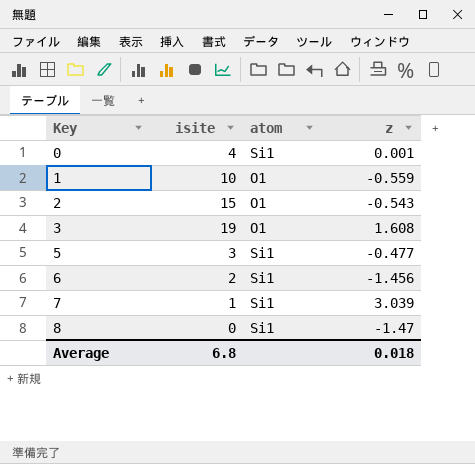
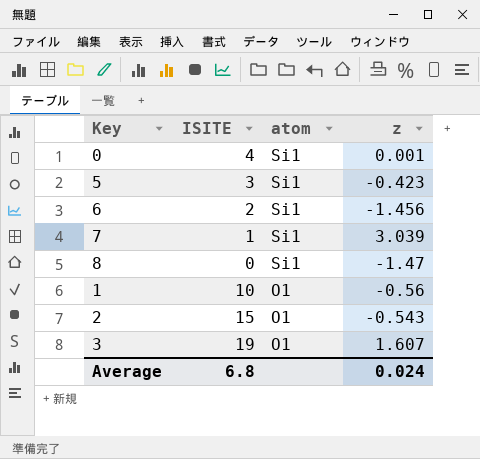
row order: Key ascending -> atom descending
column name: isite -> ISITE
5 | z: -0.477 -> -0.423
1 | z: -0.559 -> -0.56
3 | z: 1.608 -> 1.607
Average | z: 0.018 -> 0.024

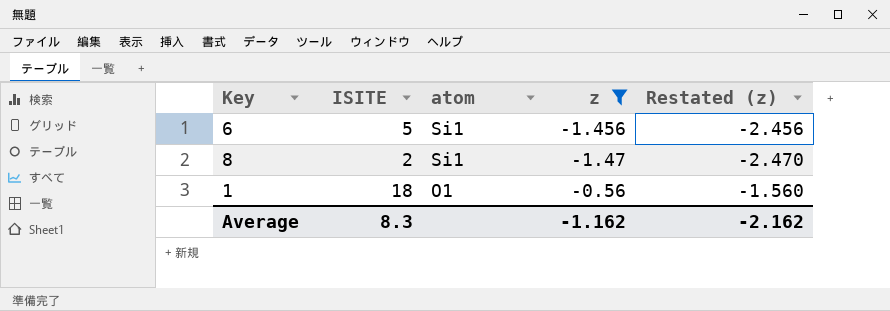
filter: none -> z <= -0.56
column Restated (z) | formula: none -> [z] - 1
6 | ISITE: 2 -> 5
8 | ISITE: 0 -> 2
1 | ISITE: 10 -> 18
Average | ISITE: 6.8 -> 8.3
Average | z: 0.024 -> -1.162

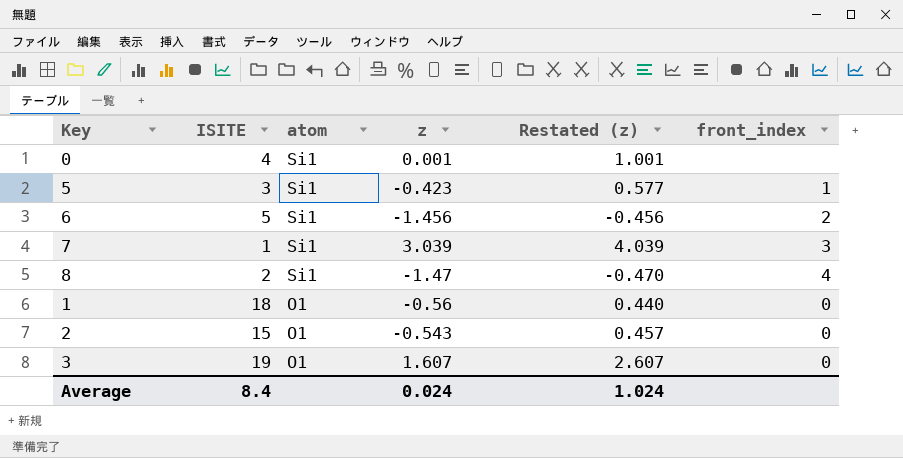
filter: z <= -0.56 -> none
column Restated (z) | formula: [z] - 1 -> [z] + 1
column front_index | position: none -> 6
Average | ISITE: 8.3 -> 8.4
Average | z: -1.162 -> 0.024
Average | Restated (z): -2.162 -> 1.024

